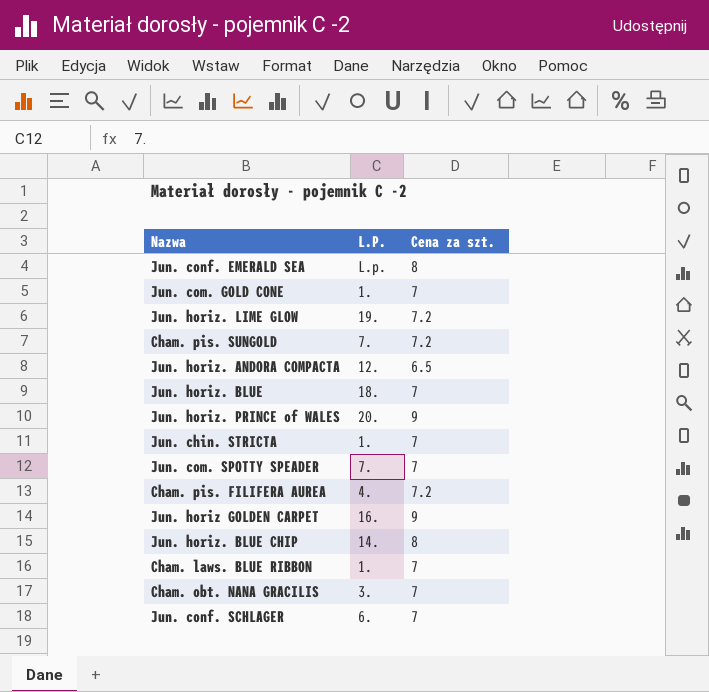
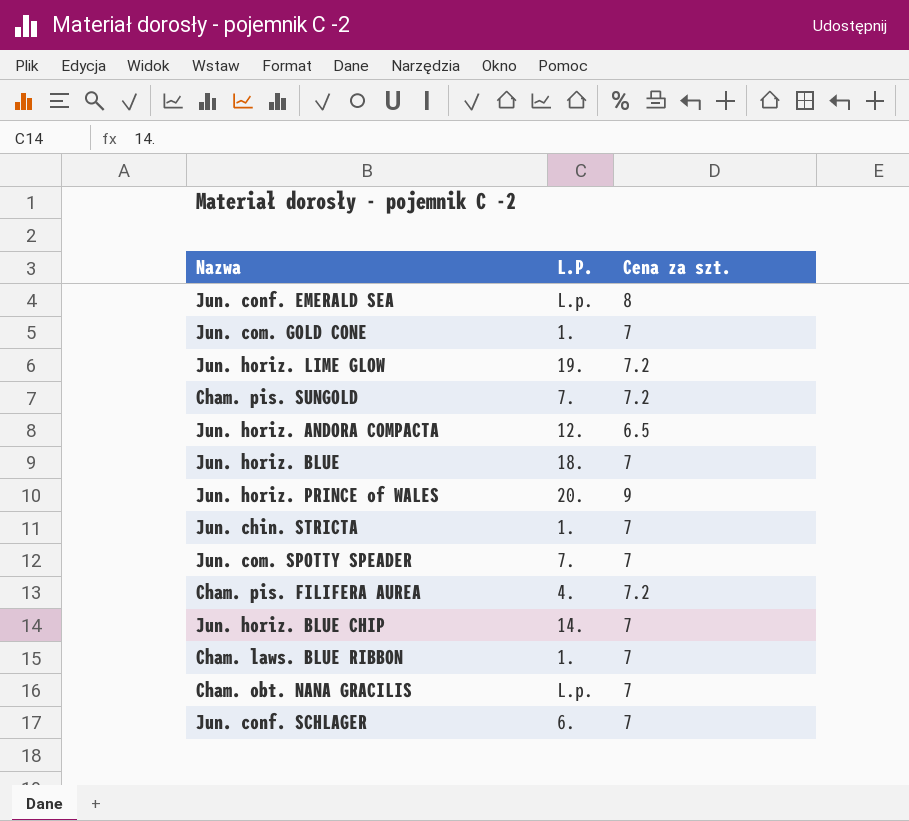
row Jun. horiz GOLDEN CARPET: 16. | 9 -> none
Jun. horiz. BLUE CHIP | Cena za szt.: 8 -> 7
Cham. obt. NANA GRACILIS | L.P.: 3. -> L.p.

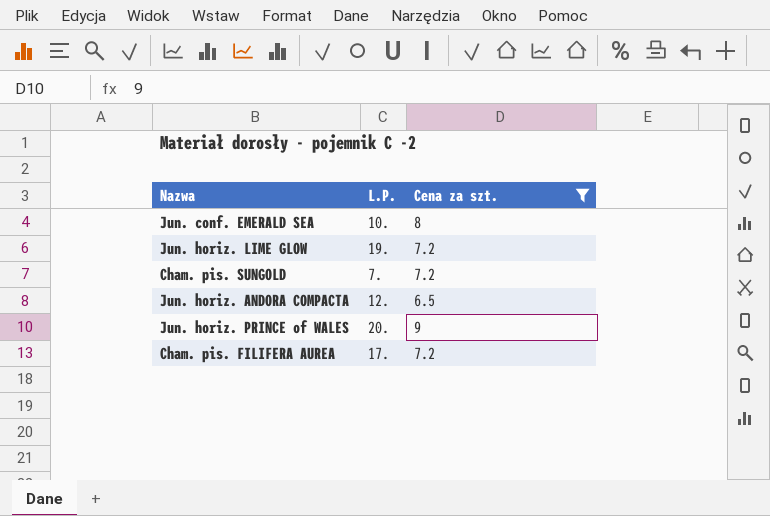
filter: none -> Cena za szt. != 7
Jun. conf. EMERALD SEA | L.P.: L.p. -> 10.
Cham. pis. FILIFERA AUREA | L.P.: 4. -> 17.

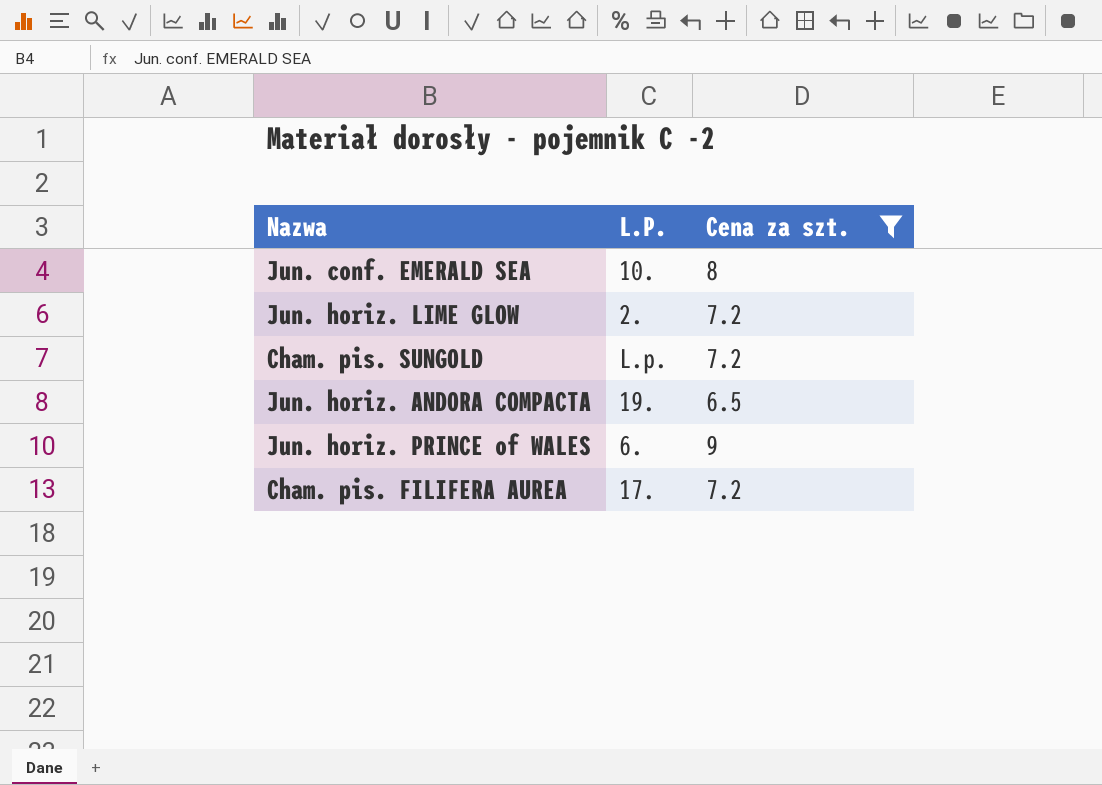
Jun. horiz. LIME GLOW | L.P.: 19. -> 2.
Cham. pis. SUNGOLD | L.P.: 7. -> L.p.
Jun. horiz. ANDORA COMPACTA | L.P.: 12. -> 19.
Jun. horiz. PRINCE of WALES | L.P.: 20. -> 6.

